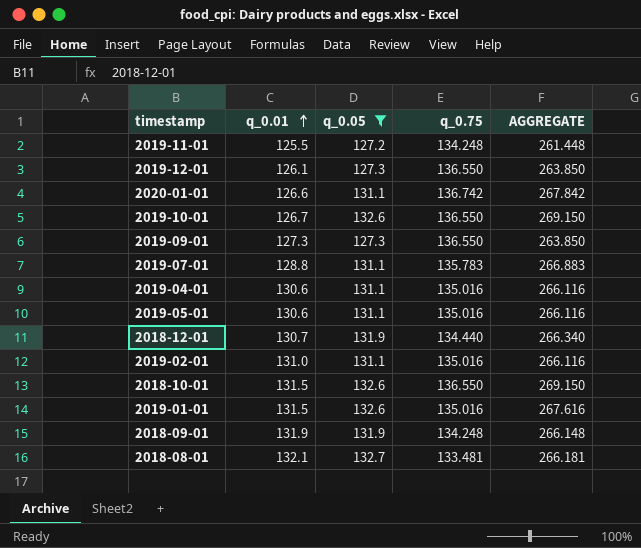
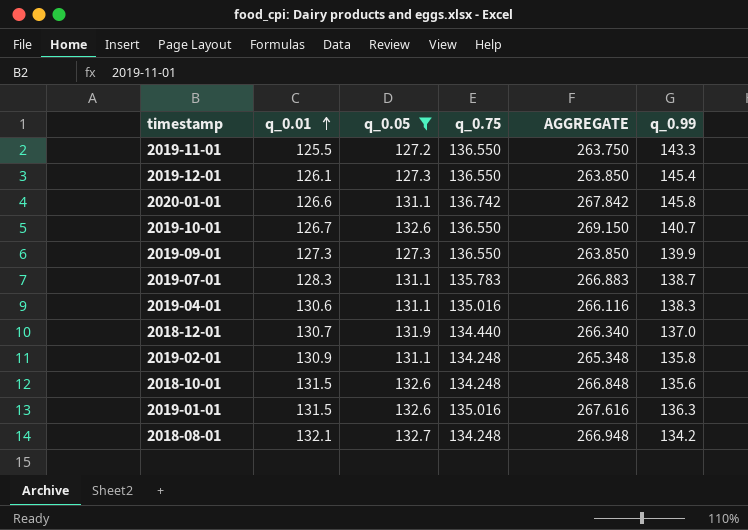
column q_0.99 | position: none -> 6
row 2019-05-01: 130.6 | 131.1 | 135.016 | 266.116 -> none
row 2018-09-01: 131.9 | 131.9 | 134.248 | 266.148 -> none
2019-11-01 | q_0.75: 134.248 -> 136.550
2019-11-01 | AGGREGATE: 261.448 -> 263.750
2019-07-01 | q_0.01: 128.8 -> 128.3
2019-02-01 | q_0.01: 131.0 -> 130.9
2019-02-01 | q_0.75: 135.016 -> 134.248
2019-02-01 | AGGREGATE: 266.116 -> 265.348
2018-10-01 | q_0.75: 136.550 -> 134.248
2018-10-01 | AGGREGATE: 269.150 -> 266.848
2018-08-01 | q_0.75: 133.481 -> 134.248
2018-08-01 | AGGREGATE: 266.181 -> 266.948

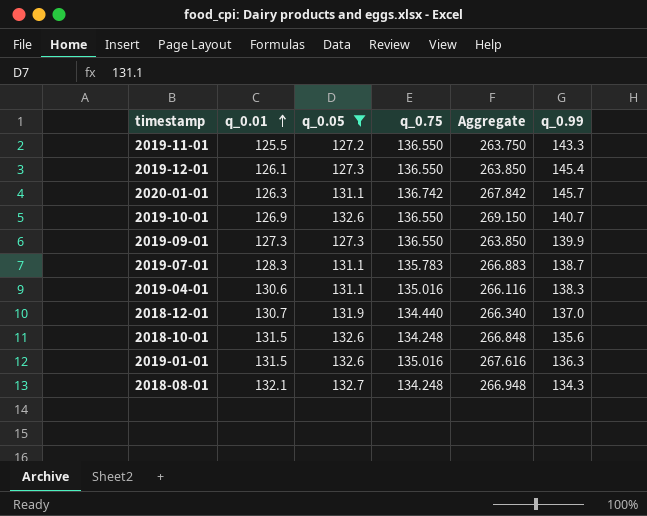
column name: AGGREGATE -> Aggregate
row 2019-02-01: 130.9 | 131.1 | 134.248 | 265.348 | 135.8 -> none
2020-01-01 | q_0.01: 126.6 -> 126.3
2020-01-01 | q_0.99: 145.8 -> 145.7
2019-10-01 | q_0.01: 126.7 -> 126.9
2018-08-01 | q_0.99: 134.2 -> 134.3

